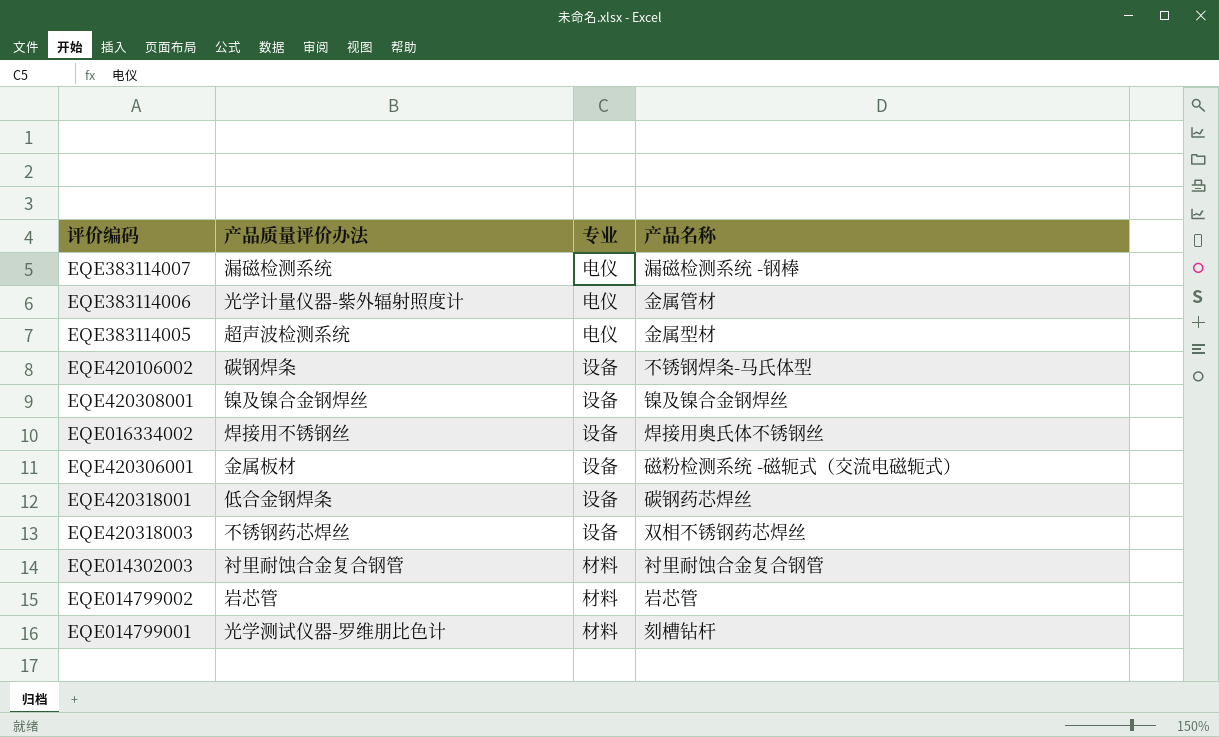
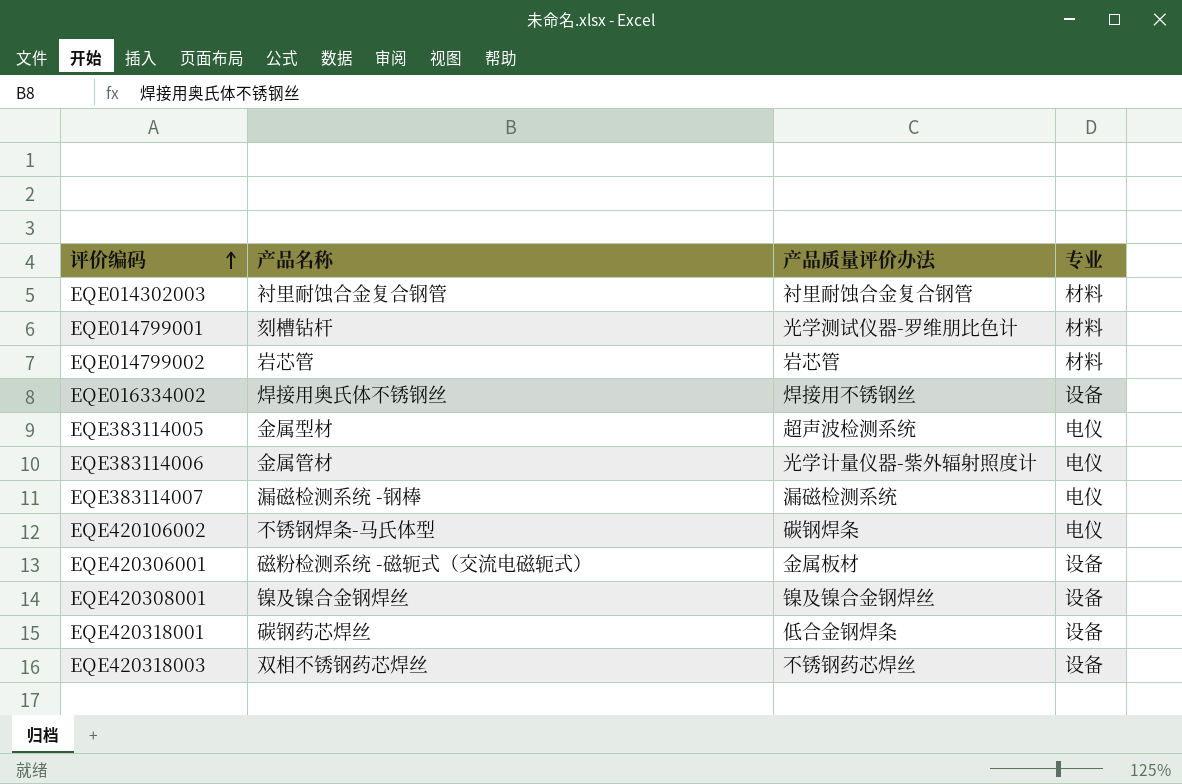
row order: none -> 评价编码 ascending
column 产品名称 | position: 4 -> 2
EQE420106002 | 专业: 设备 -> 电仪

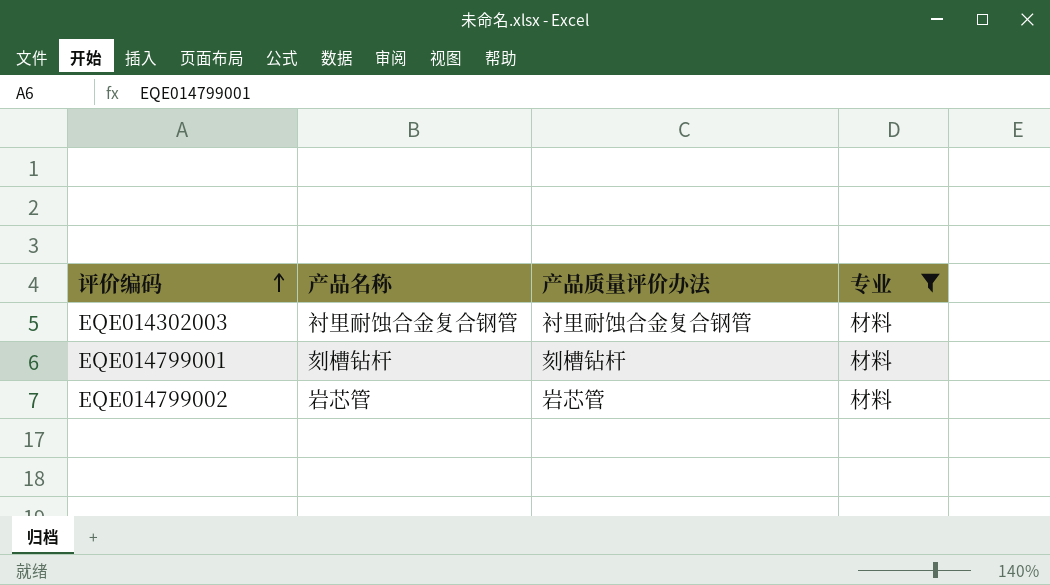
filter: none -> 专业 = 材料
EQE014799001 | 产品质量评价办法: 光学测试仪器-罗维朋比色计 -> 刻槽钻杆

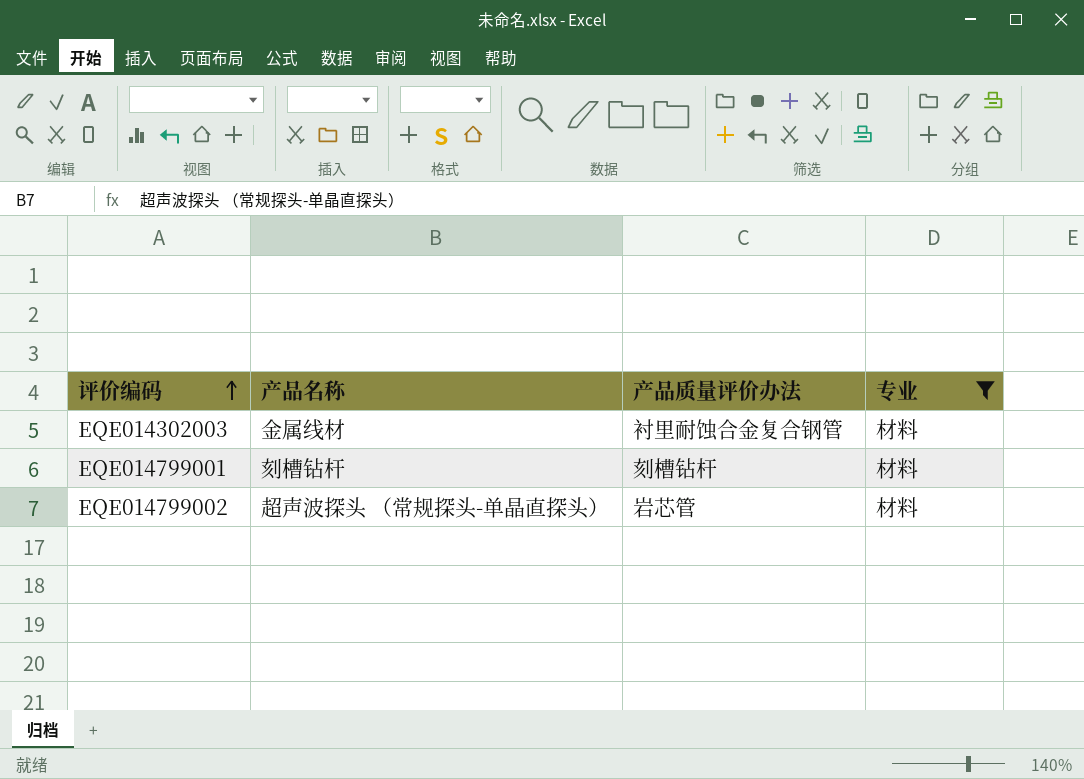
EQE014302003 | 产品名称: 衬里耐蚀合金复合钢管 -> 金属线材
EQE014799002 | 产品名称: 岩芯管 -> 超声波探头 （常规探头-单晶直探头）

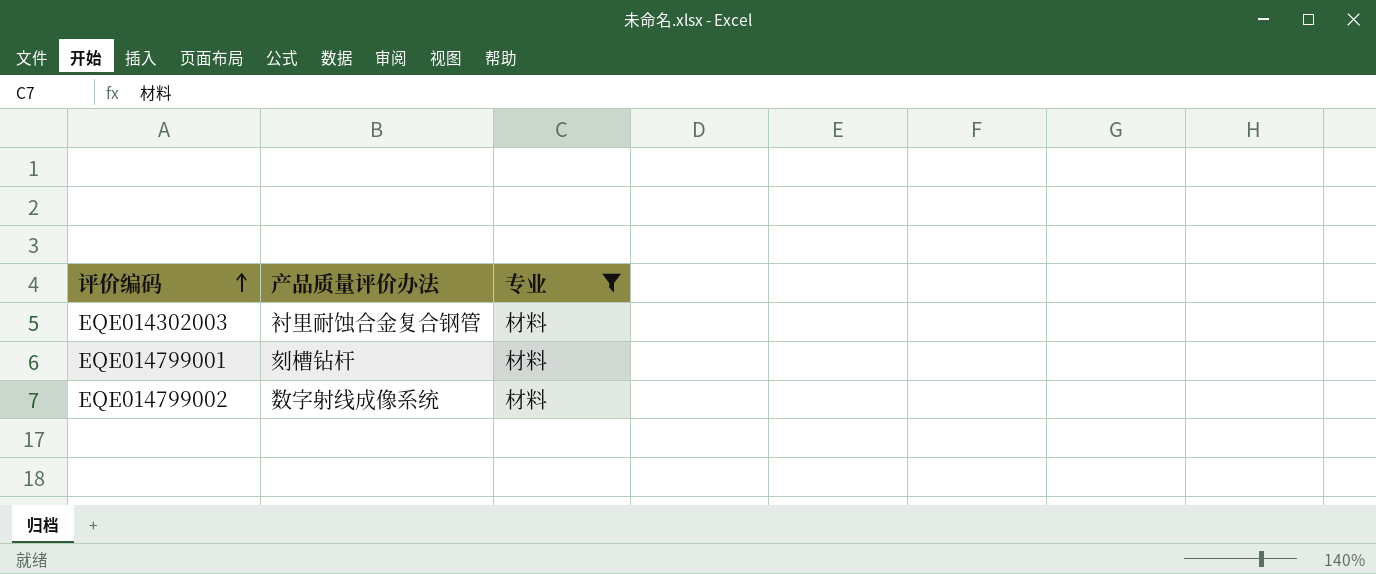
column 产品名称 | position: 2 -> none
EQE014799002 | 产品质量评价办法: 岩芯管 -> 数字射线成像系统

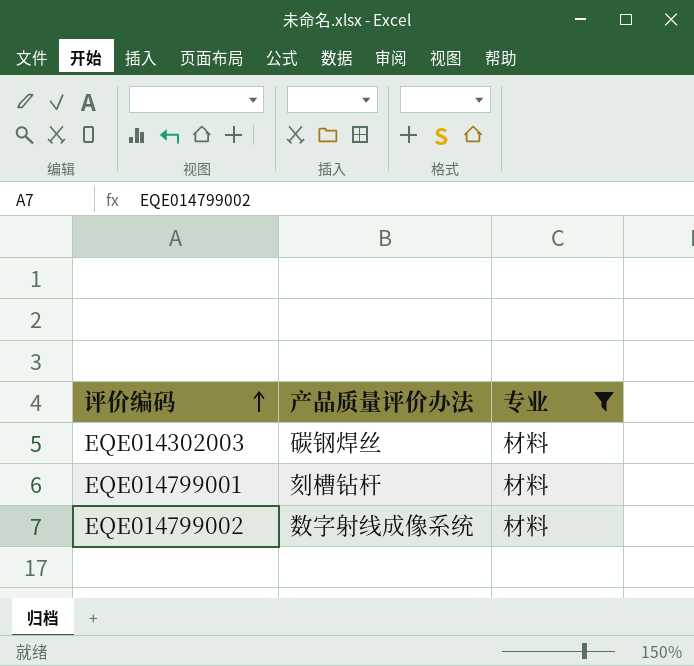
EQE014302003 | 产品质量评价办法: 衬里耐蚀合金复合钢管 -> 碳钢焊丝

